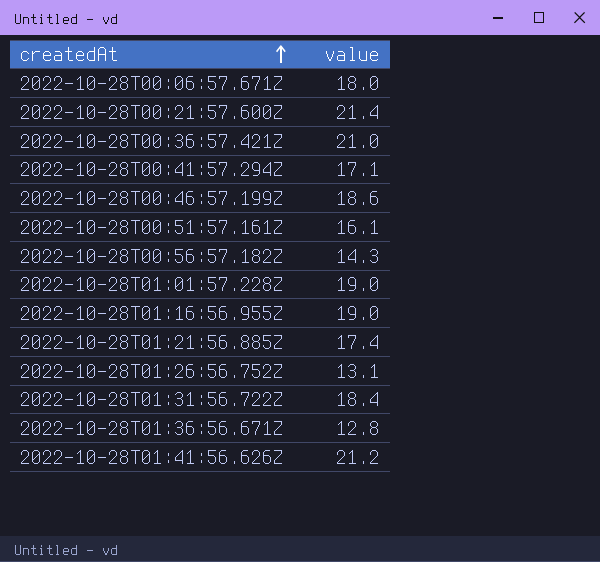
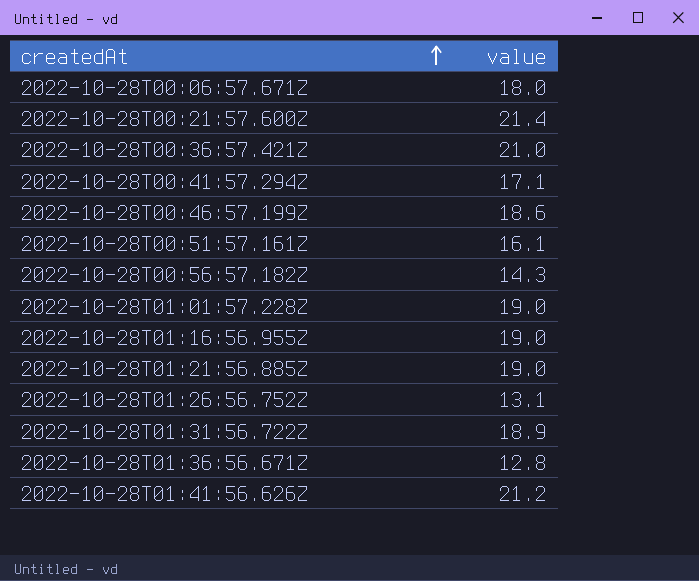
2022-10-28T01:21:56.885Z | value: 17.4 -> 19.0
2022-10-28T01:31:56.722Z | value: 18.4 -> 18.9

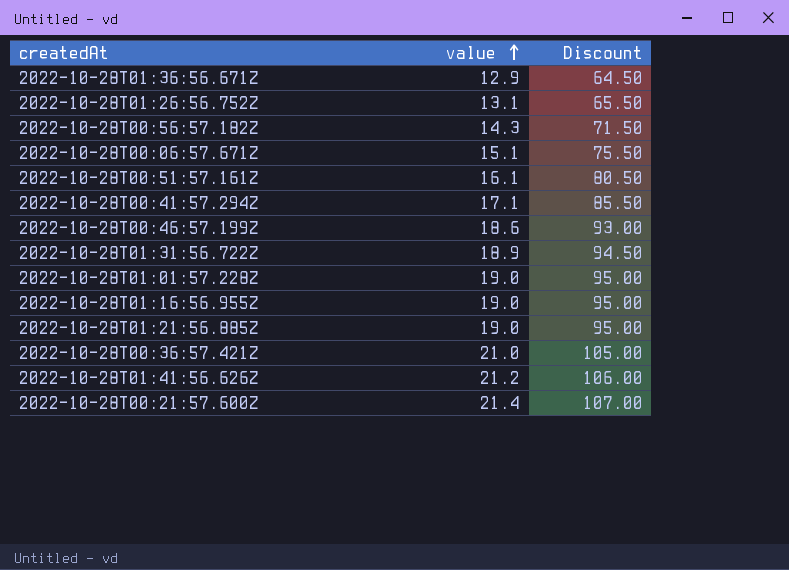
row order: createdAt ascending -> value ascending
column Discount | formula: none -> [value] * 5
2022-10-28T01:36:56.671Z | value: 12.8 -> 12.9
2022-10-28T00:06:57.671Z | value: 18.0 -> 15.1

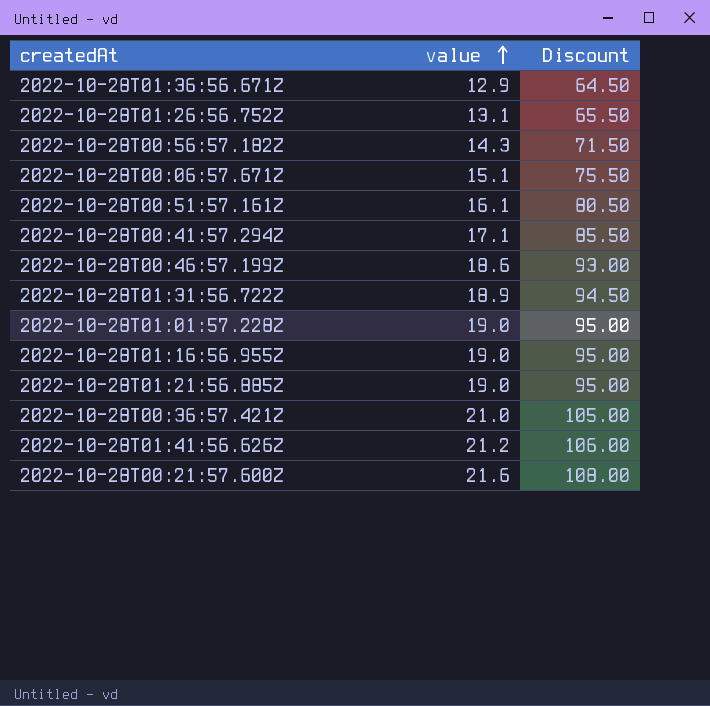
2022-10-28T00:21:57.600Z | value: 21.4 -> 21.6
2022-10-28T00:21:57.600Z | Discount: 107.00 -> 108.00

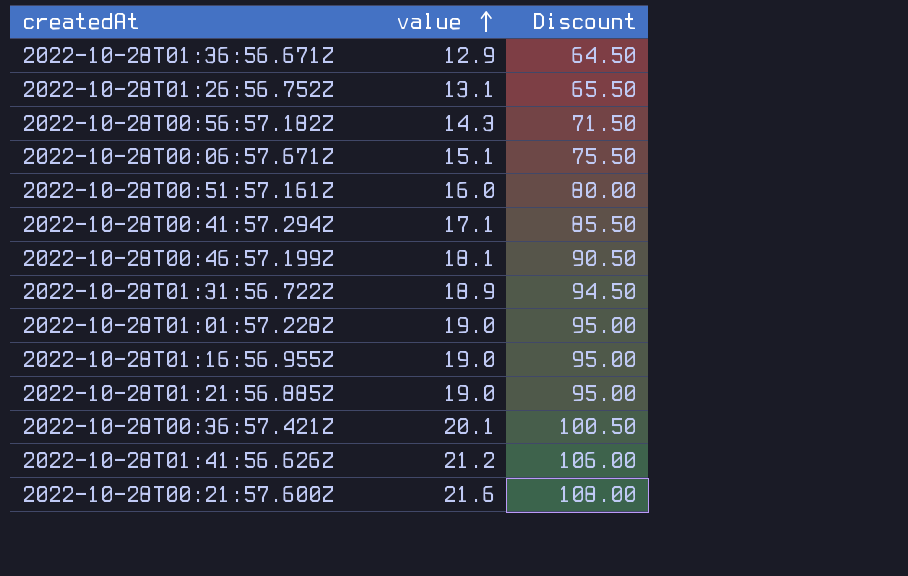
2022-10-28T00:51:57.161Z | value: 16.1 -> 16.0
2022-10-28T00:51:57.161Z | Discount: 80.50 -> 80.00
2022-10-28T00:46:57.199Z | value: 18.6 -> 18.1
2022-10-28T00:46:57.199Z | Discount: 93.00 -> 90.50
2022-10-28T00:36:57.421Z | value: 21.0 -> 20.1
2022-10-28T00:36:57.421Z | Discount: 105.00 -> 100.50

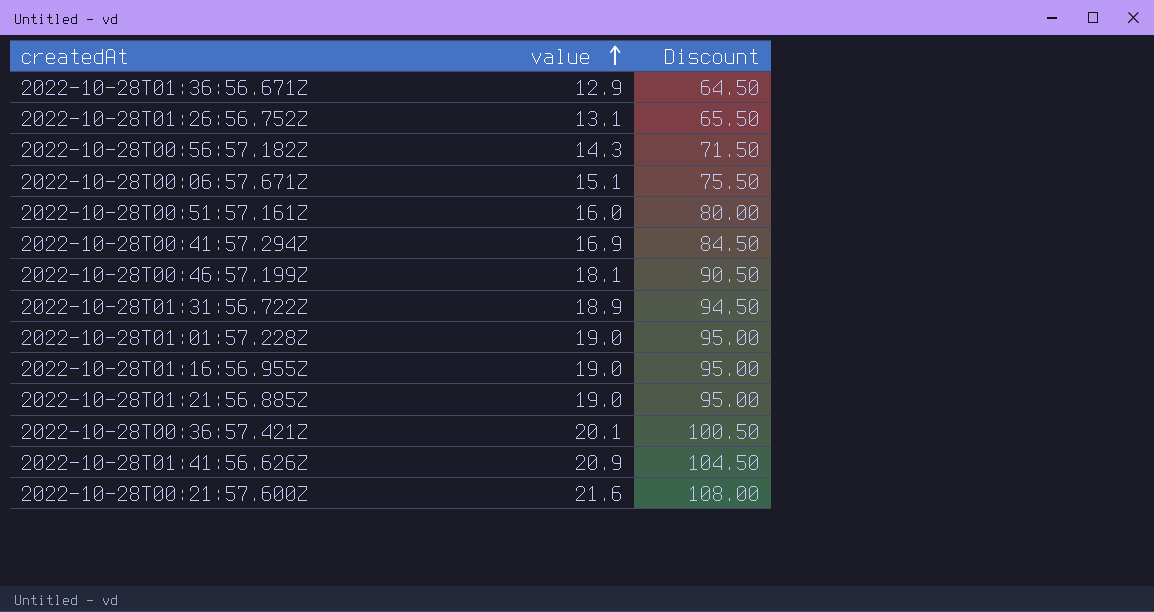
2022-10-28T00:41:57.294Z | value: 17.1 -> 16.9
2022-10-28T00:41:57.294Z | Discount: 85.50 -> 84.50
2022-10-28T01:41:56.626Z | value: 21.2 -> 20.9
2022-10-28T01:41:56.626Z | Discount: 106.00 -> 104.50

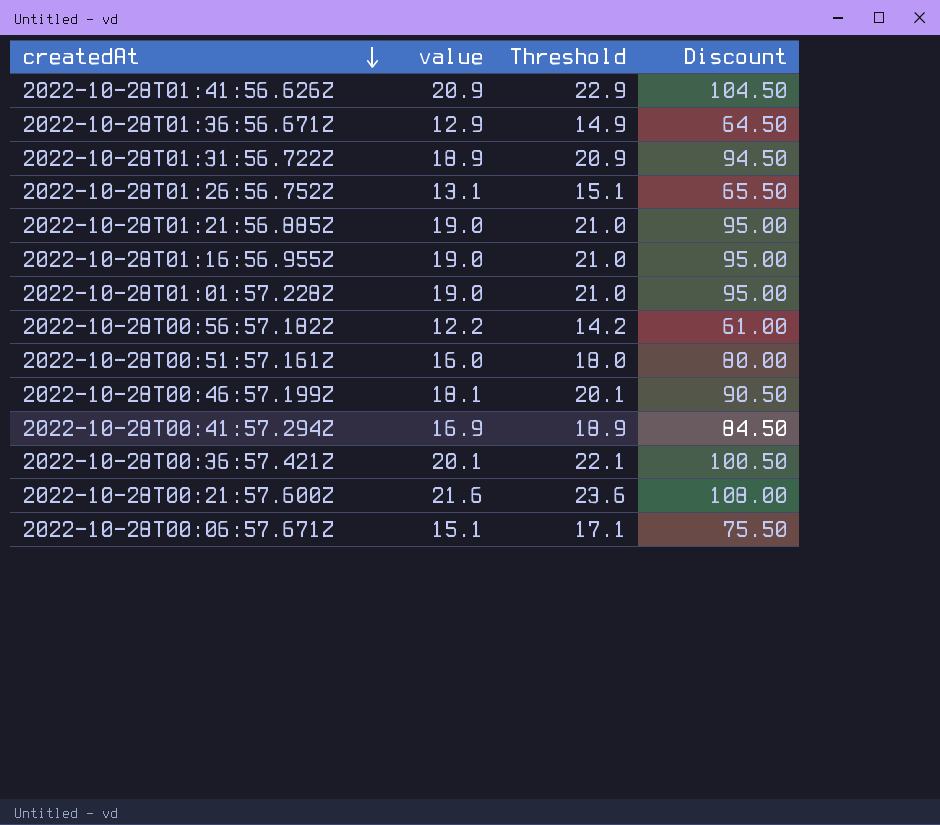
row order: value ascending -> createdAt descending
column Threshold | formula: none -> [value] + 2
2022-10-28T00:56:57.182Z | value: 14.3 -> 12.2
2022-10-28T00:56:57.182Z | Discount: 71.50 -> 61.00

